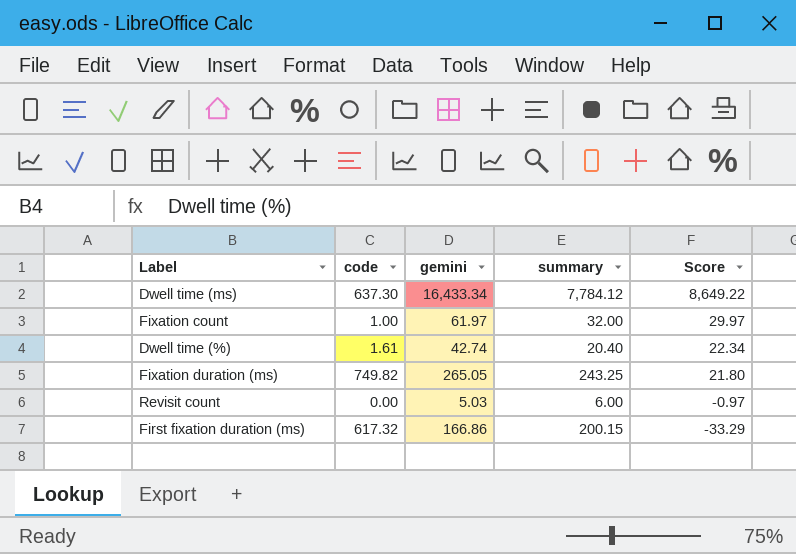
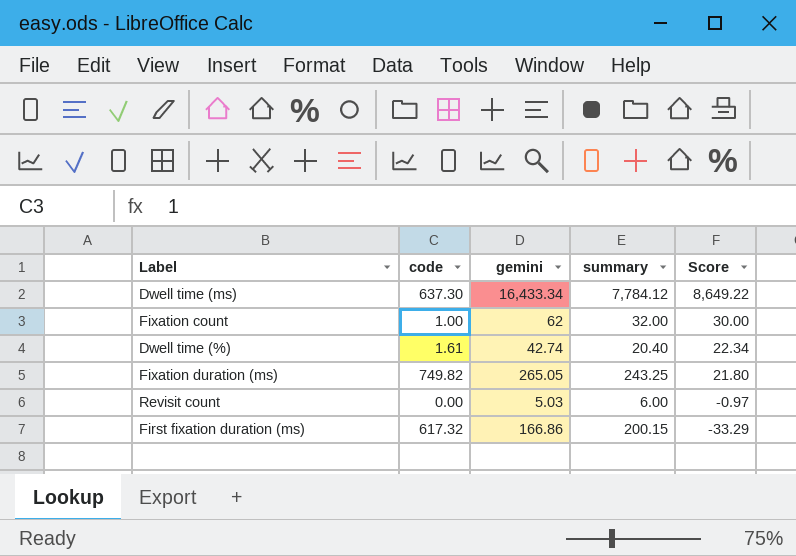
Fixation count | gemini: 61.97 -> 62
Fixation count | Score: 29.97 -> 30.00

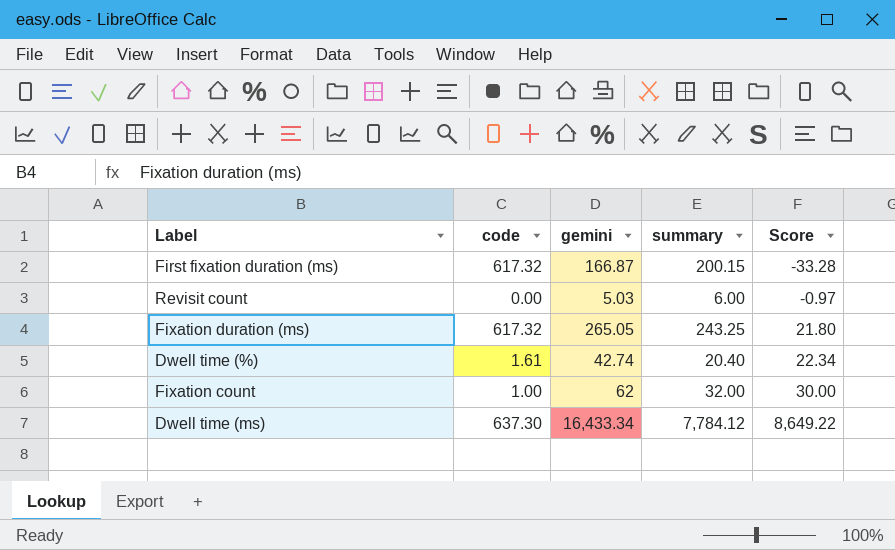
row order: Score descending -> Score ascending
First fixation duration (ms) | gemini: 166.86 -> 166.87
First fixation duration (ms) | Score: -33.29 -> -33.28
Fixation duration (ms) | code: 749.82 -> 617.32

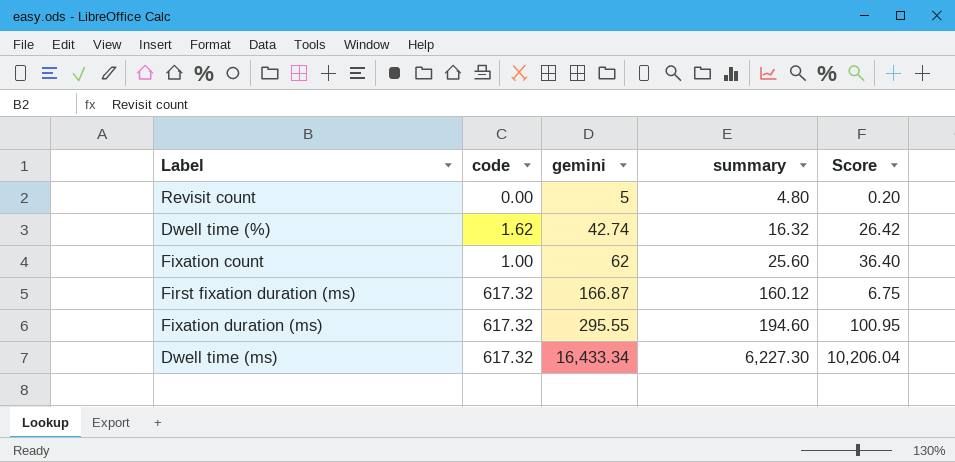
row order: Score ascending -> gemini ascending
Revisit count | gemini: 5.03 -> 5
Revisit count | summary: 6.00 -> 4.80
Revisit count | Score: -0.97 -> 0.20
Dwell time (%) | code: 1.61 -> 1.62
Dwell time (%) | summary: 20.40 -> 16.32
Dwell time (%) | Score: 22.34 -> 26.42
Fixation count | summary: 32.00 -> 25.60
Fixation count | Score: 30.00 -> 36.40
First fixation duration (ms) | summary: 200.15 -> 160.12
First fixation duration (ms) | Score: -33.28 -> 6.75
Fixation duration (ms) | gemini: 265.05 -> 295.55
Fixation duration (ms) | summary: 243.25 -> 194.60
Fixation duration (ms) | Score: 21.80 -> 100.95
Dwell time (ms) | code: 637.30 -> 617.32
Dwell time (ms) | summary: 7,784.12 -> 6,227.30
Dwell time (ms) | Score: 8,649.22 -> 10,206.04

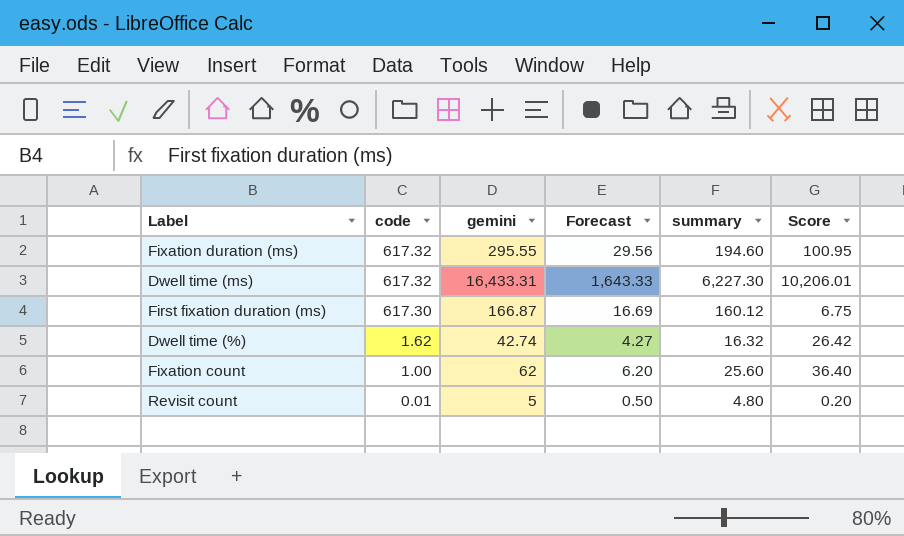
row order: gemini ascending -> code descending
column Forecast | formula: none -> [gemini] * 0.1
Dwell time (ms) | gemini: 16,433.34 -> 16,433.31
Dwell time (ms) | Score: 10,206.04 -> 10,206.01
First fixation duration (ms) | code: 617.32 -> 617.30
Revisit count | code: 0.00 -> 0.01

